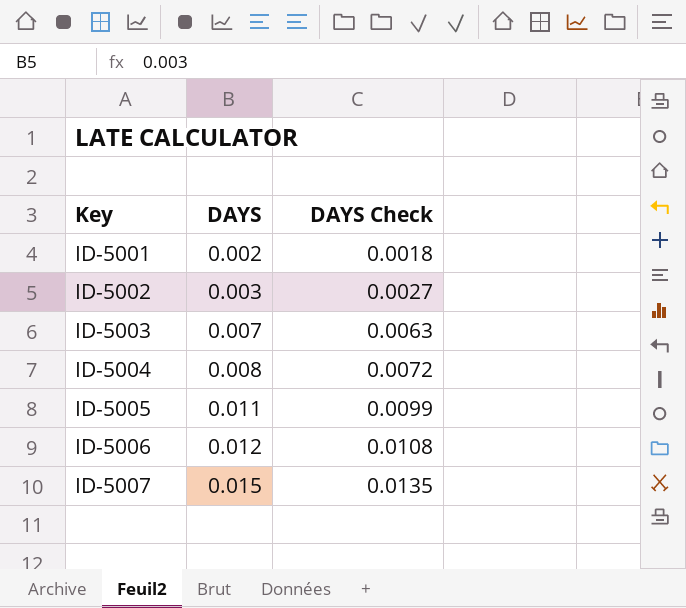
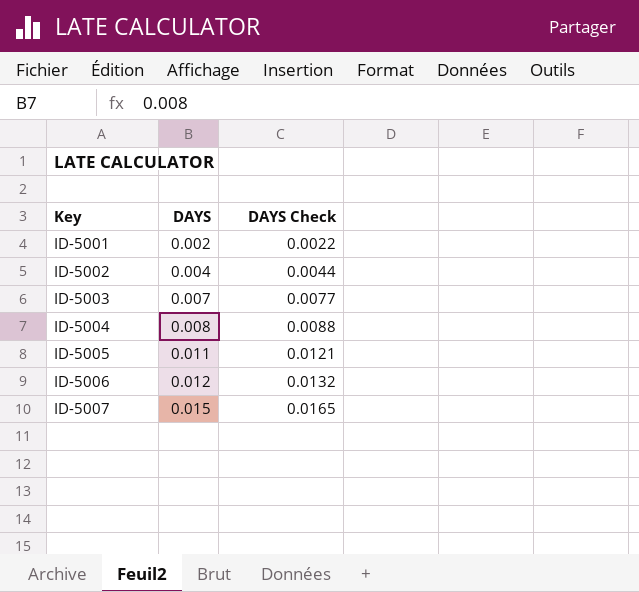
column DAYS Check | formula: [DAYS] * 0.9 -> [DAYS] * 1.1
ID-5002 | DAYS: 0.003 -> 0.004

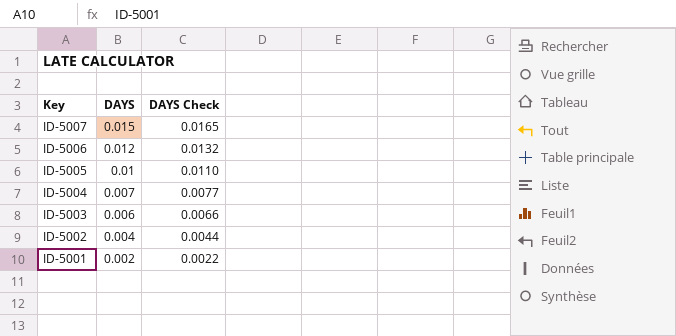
row order: Key ascending -> Key descending
ID-5005 | DAYS: 0.011 -> 0.01
ID-5005 | DAYS Check: 0.0121 -> 0.0110
ID-5004 | DAYS: 0.008 -> 0.007
ID-5004 | DAYS Check: 0.0088 -> 0.0077
ID-5003 | DAYS: 0.007 -> 0.006
ID-5003 | DAYS Check: 0.0077 -> 0.0066

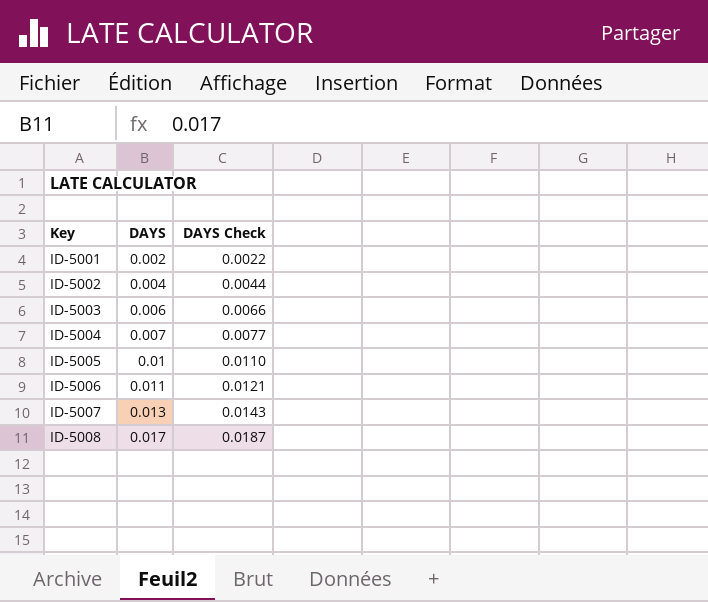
row order: Key descending -> Key ascending
ID-5006 | DAYS: 0.012 -> 0.011
ID-5006 | DAYS Check: 0.0132 -> 0.0121
ID-5007 | DAYS: 0.015 -> 0.013
ID-5007 | DAYS Check: 0.0165 -> 0.0143
row ID-5008: none -> 0.017 | 0.0187

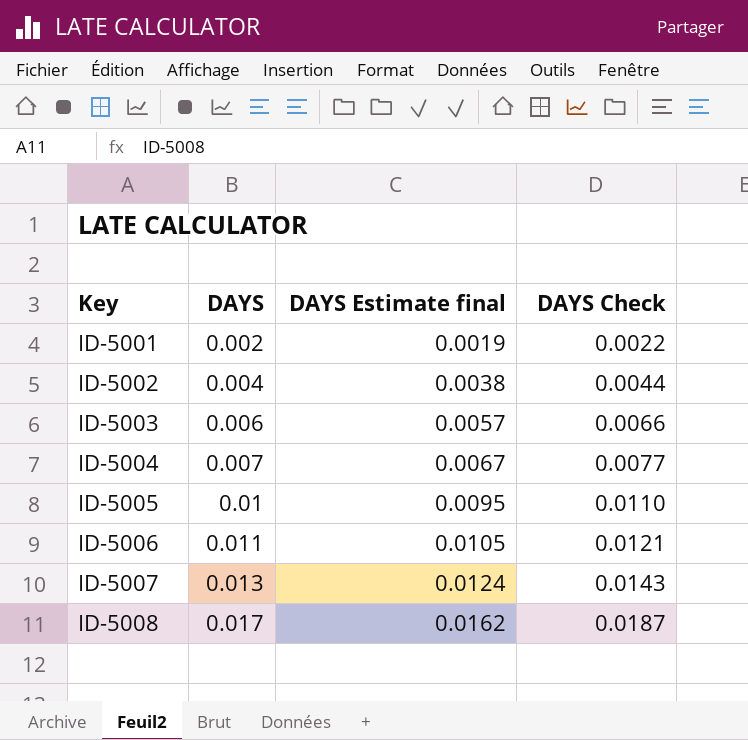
column DAYS Estimate final | formula: none -> [DAYS] * 0.95

